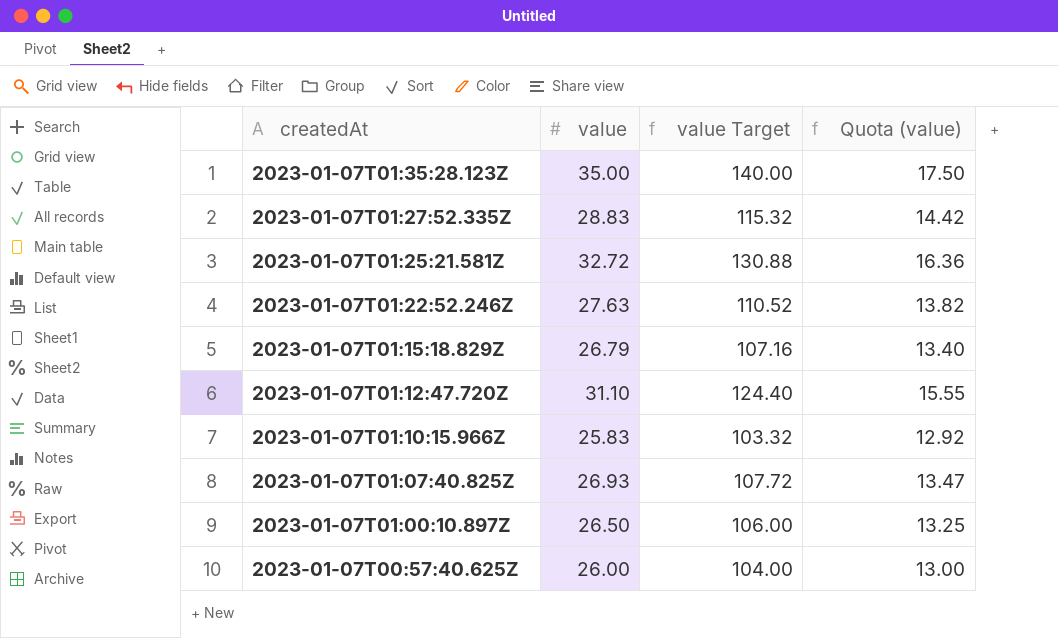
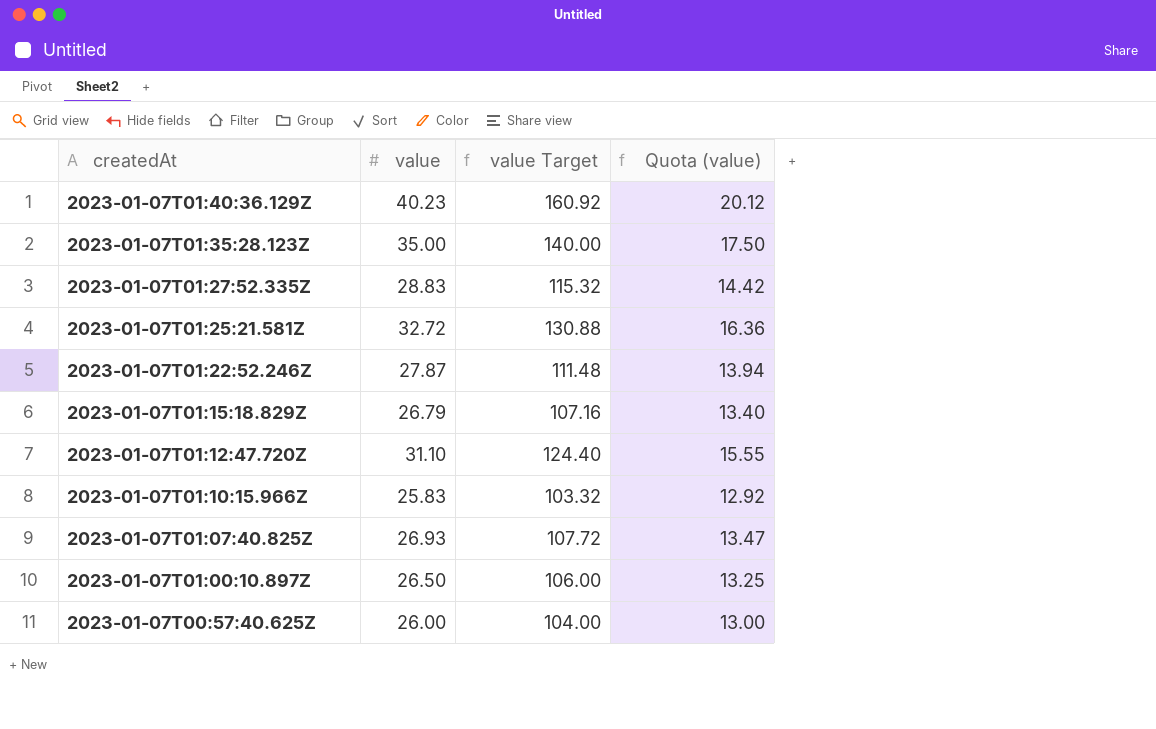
row 2023-01-07T01:40:36.129Z: none -> 40.23 | 160.92 | 20.12
2023-01-07T01:22:52.246Z | value: 27.63 -> 27.87
2023-01-07T01:22:52.246Z | value Target: 110.52 -> 111.48
2023-01-07T01:22:52.246Z | Quota (value): 13.82 -> 13.94

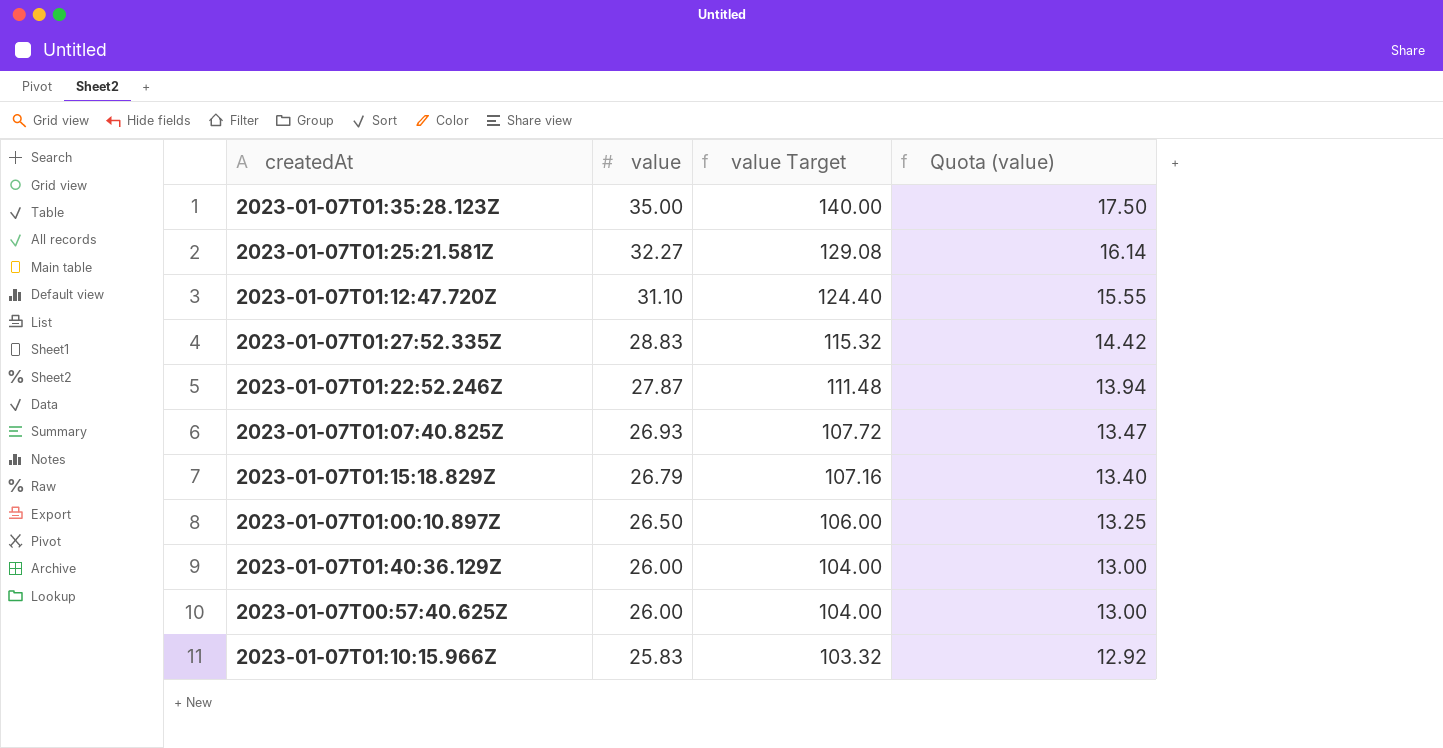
row order: createdAt descending -> value descending
2023-01-07T01:25:21.581Z | value: 32.72 -> 32.27
2023-01-07T01:25:21.581Z | value Target: 130.88 -> 129.08
2023-01-07T01:25:21.581Z | Quota (value): 16.36 -> 16.14
2023-01-07T01:40:36.129Z | value: 40.23 -> 26.00
2023-01-07T01:40:36.129Z | value Target: 160.92 -> 104.00
2023-01-07T01:40:36.129Z | Quota (value): 20.12 -> 13.00

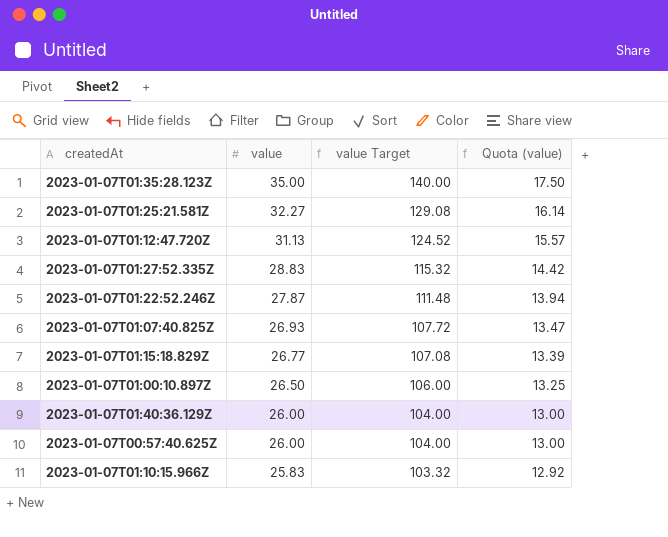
2023-01-07T01:12:47.720Z | value: 31.10 -> 31.13
2023-01-07T01:12:47.720Z | value Target: 124.40 -> 124.52
2023-01-07T01:12:47.720Z | Quota (value): 15.55 -> 15.57
2023-01-07T01:15:18.829Z | value: 26.79 -> 26.77
2023-01-07T01:15:18.829Z | value Target: 107.16 -> 107.08
2023-01-07T01:15:18.829Z | Quota (value): 13.40 -> 13.39

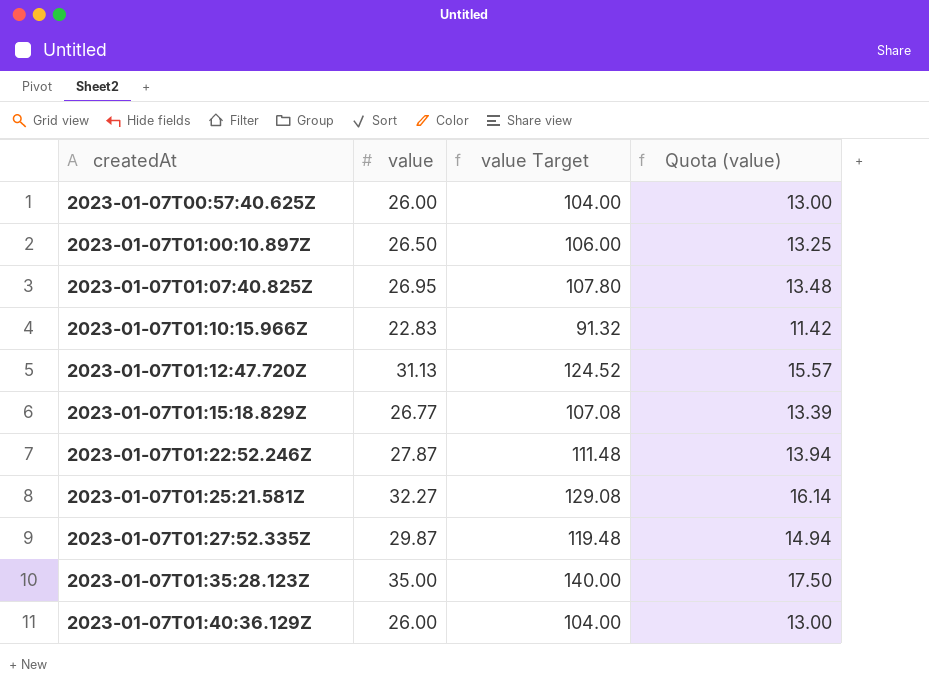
row order: value descending -> createdAt ascending
2023-01-07T01:07:40.825Z | value: 26.93 -> 26.95
2023-01-07T01:07:40.825Z | value Target: 107.72 -> 107.80
2023-01-07T01:07:40.825Z | Quota (value): 13.47 -> 13.48
2023-01-07T01:10:15.966Z | value: 25.83 -> 22.83
2023-01-07T01:10:15.966Z | value Target: 103.32 -> 91.32
2023-01-07T01:10:15.966Z | Quota (value): 12.92 -> 11.42
2023-01-07T01:27:52.335Z | value: 28.83 -> 29.87
2023-01-07T01:27:52.335Z | value Target: 115.32 -> 119.48
2023-01-07T01:27:52.335Z | Quota (value): 14.42 -> 14.94

